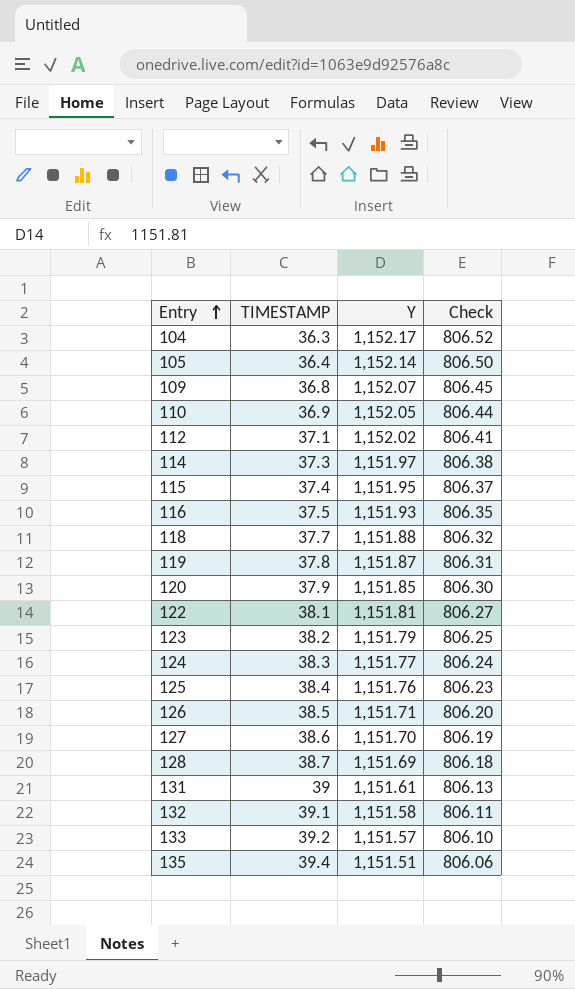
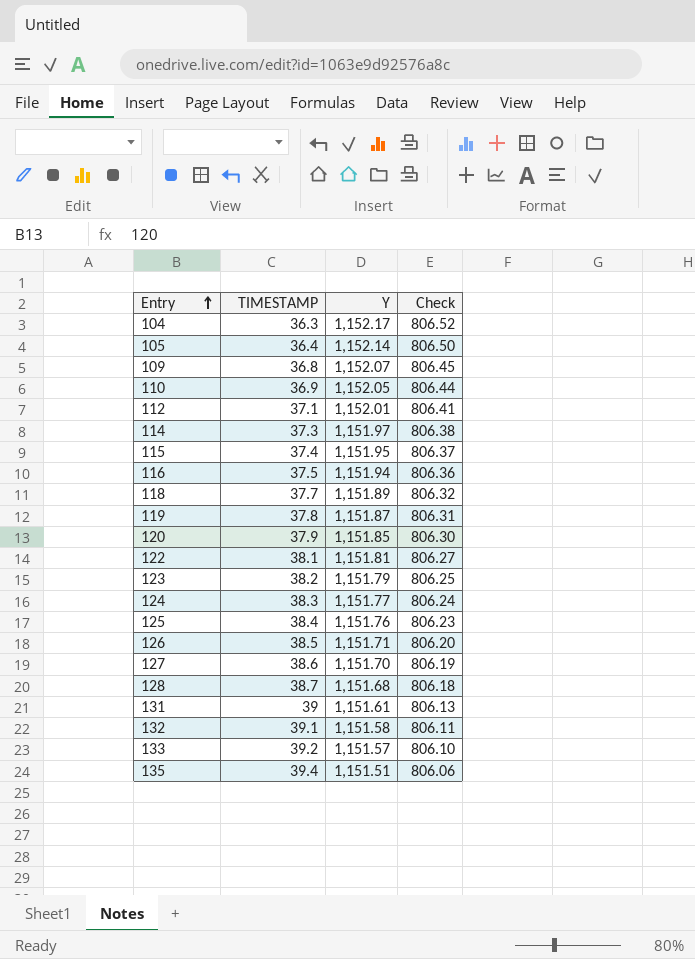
112 | Y: 1,152.02 -> 1,152.01
116 | Y: 1,151.93 -> 1,151.94
116 | Check: 806.35 -> 806.36
118 | Y: 1,151.88 -> 1,151.89
128 | Y: 1,151.69 -> 1,151.68

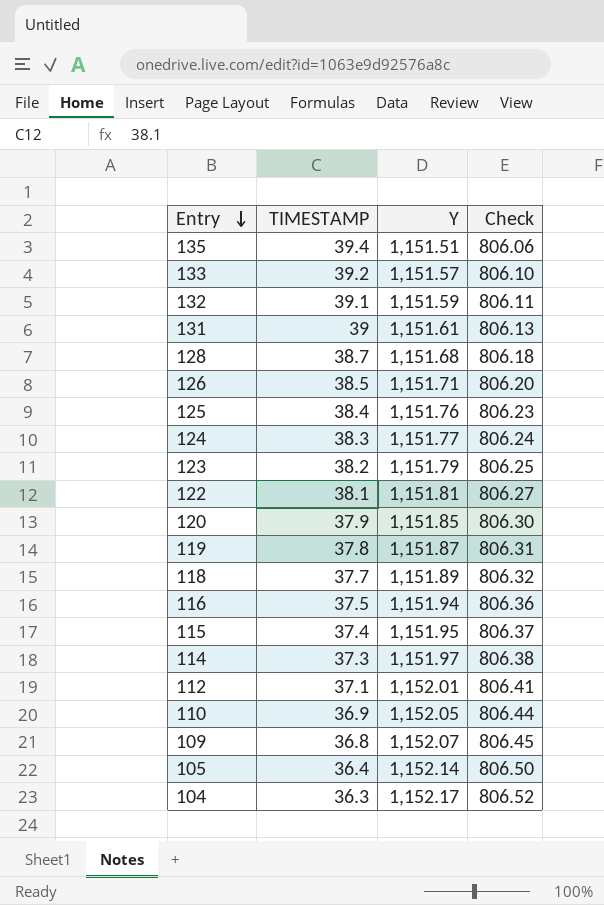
row order: Entry ascending -> Entry descending
row 127: 38.6 | 1,151.70 | 806.19 -> none
132 | Y: 1,151.58 -> 1,151.59

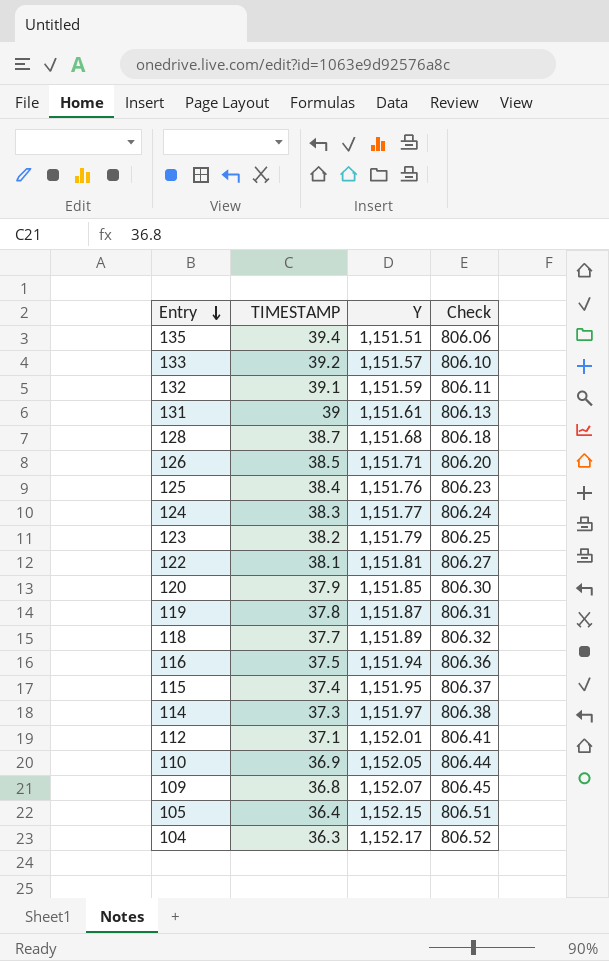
105 | Y: 1,152.14 -> 1,152.15
105 | Check: 806.50 -> 806.51

